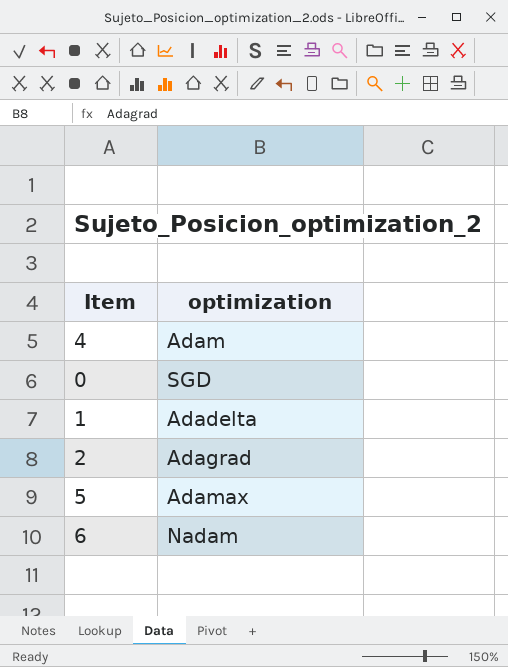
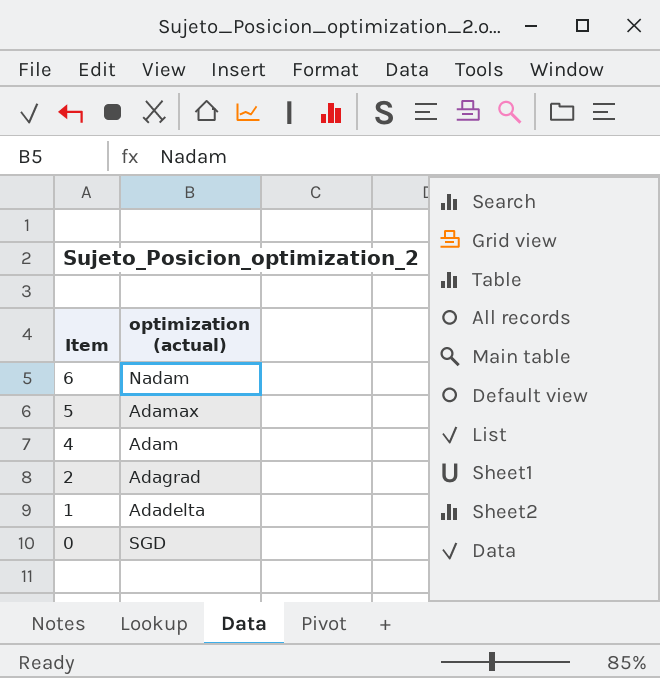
row order: none -> Item descending
column name: optimization -> optimization (actual)

